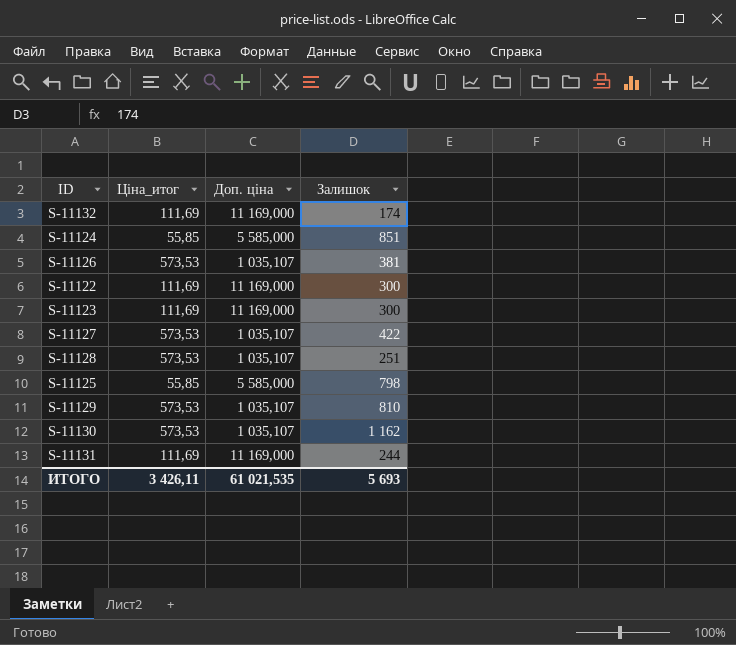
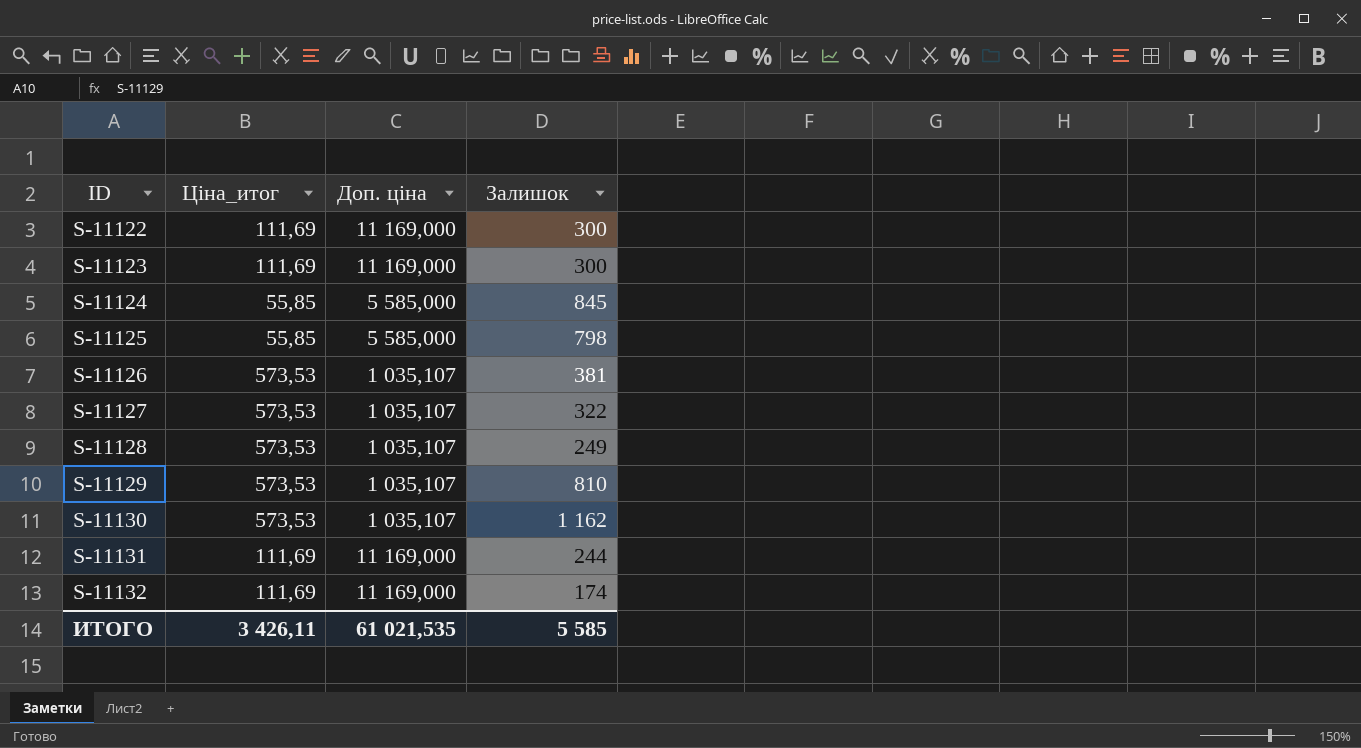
row order: none -> ID ascending
S-11124 | Залишок: 851 -> 845
S-11127 | Залишок: 422 -> 322
S-11128 | Залишок: 251 -> 249
ИТОГО | Залишок: 5 693 -> 5 585

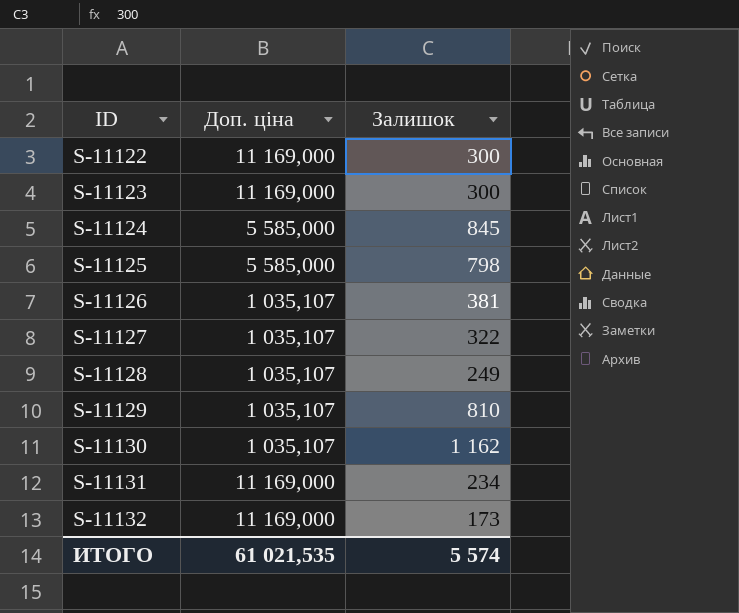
column Ціна_итог | position: 2 -> none
S-11131 | Залишок: 244 -> 234
S-11132 | Залишок: 174 -> 173
ИТОГО | Залишок: 5 585 -> 5 574

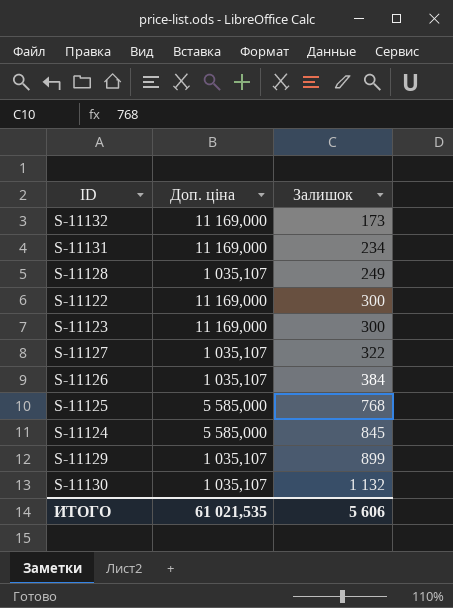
row order: ID ascending -> Залишок ascending
S-11126 | Залишок: 381 -> 384
S-11125 | Залишок: 798 -> 768
S-11129 | Залишок: 810 -> 899
S-11130 | Залишок: 1 162 -> 1 132
ИТОГО | Залишок: 5 574 -> 5 606

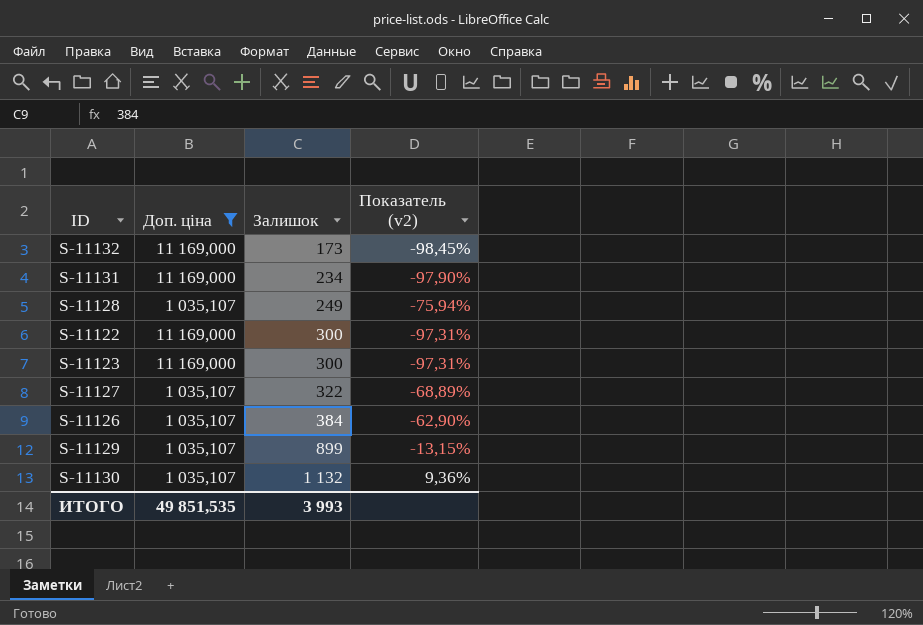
filter: none -> Доп. ціна != 5 585,000
column Показатель (v2) | formula: none -> ([Залишок] - [Доп. ціна]) / [Доп. ціна]
ИТОГО | Доп. ціна: 61 021,535 -> 49 851,535
ИТОГО | Залишок: 5 606 -> 3 993

